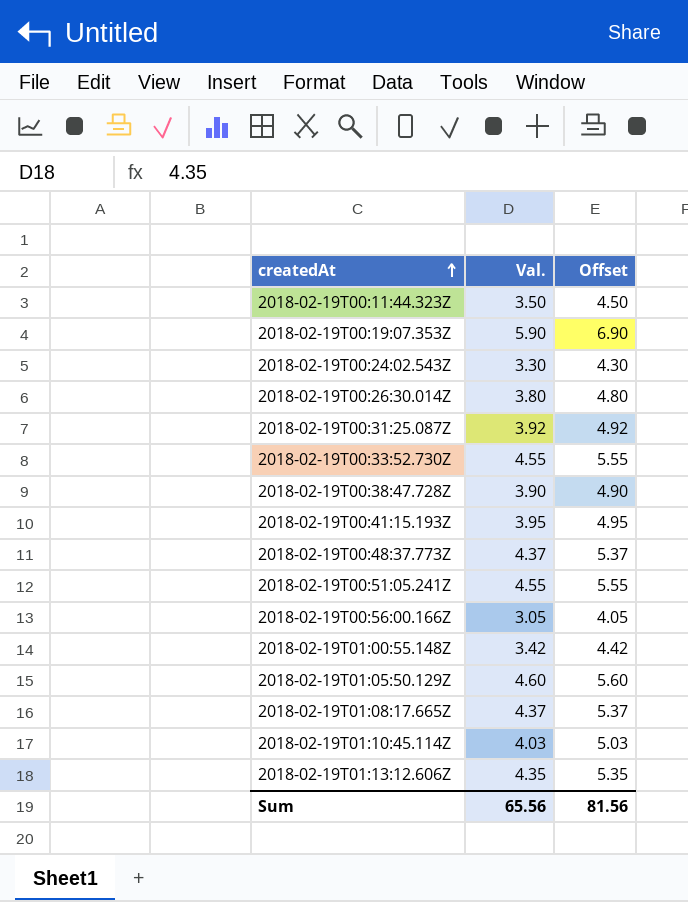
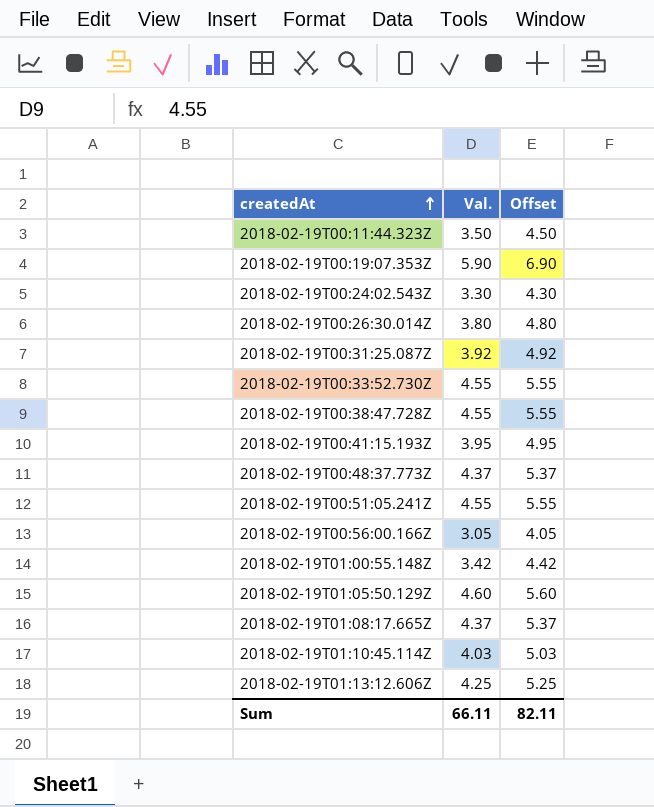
2018-02-19T00:38:47.728Z | Val.: 3.90 -> 4.55
2018-02-19T00:38:47.728Z | Offset: 4.90 -> 5.55
2018-02-19T01:13:12.606Z | Val.: 4.35 -> 4.25
2018-02-19T01:13:12.606Z | Offset: 5.35 -> 5.25
Sum | Val.: 65.56 -> 66.11
Sum | Offset: 81.56 -> 82.11

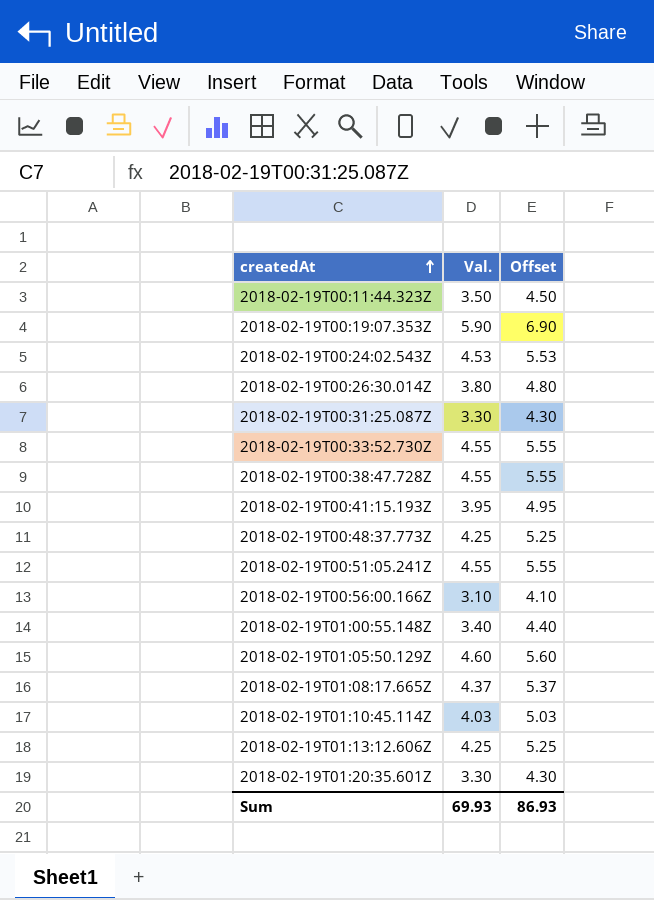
2018-02-19T00:24:02.543Z | Val.: 3.30 -> 4.53
2018-02-19T00:24:02.543Z | Offset: 4.30 -> 5.53
2018-02-19T00:31:25.087Z | Val.: 3.92 -> 3.30
2018-02-19T00:31:25.087Z | Offset: 4.92 -> 4.30
2018-02-19T00:48:37.773Z | Val.: 4.37 -> 4.25
2018-02-19T00:48:37.773Z | Offset: 5.37 -> 5.25
2018-02-19T00:56:00.166Z | Val.: 3.05 -> 3.10
2018-02-19T00:56:00.166Z | Offset: 4.05 -> 4.10
2018-02-19T01:00:55.148Z | Val.: 3.42 -> 3.40
2018-02-19T01:00:55.148Z | Offset: 4.42 -> 4.40
row 2018-02-19T01:20:35.601Z: none -> 3.30 | 4.30
Sum | Val.: 66.11 -> 69.93
Sum | Offset: 82.11 -> 86.93

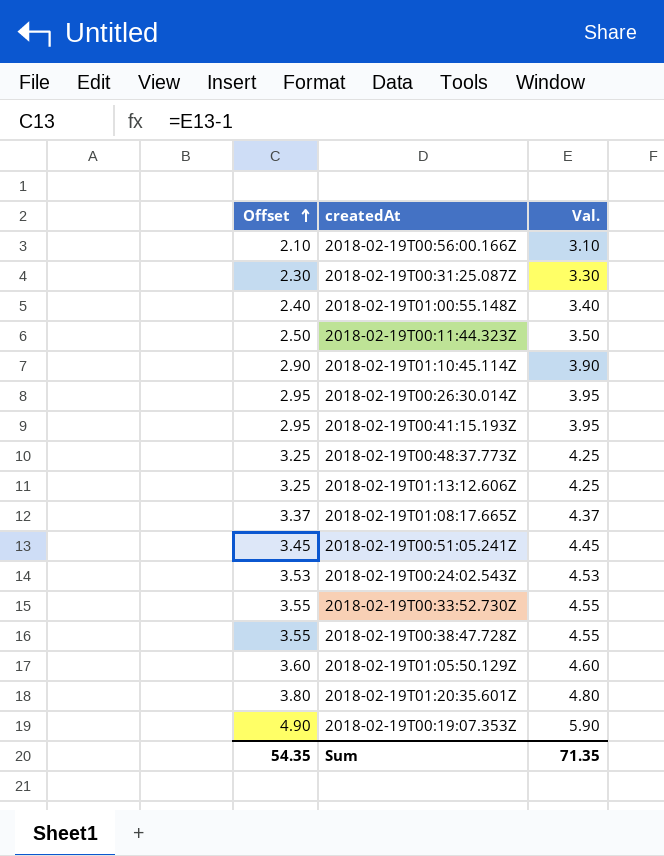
row order: createdAt ascending -> Offset ascending
column Offset | formula: [Val.] + 1 -> [Val.] - 1
column Offset | position: 3 -> 1
2018-02-19T01:10:45.114Z | Val.: 4.03 -> 3.90
2018-02-19T00:26:30.014Z | Val.: 3.80 -> 3.95
2018-02-19T00:51:05.241Z | Val.: 4.55 -> 4.45
2018-02-19T01:20:35.601Z | Val.: 3.30 -> 4.80
Sum | Offset: 86.93 -> 54.35
Sum | Val.: 69.93 -> 71.35

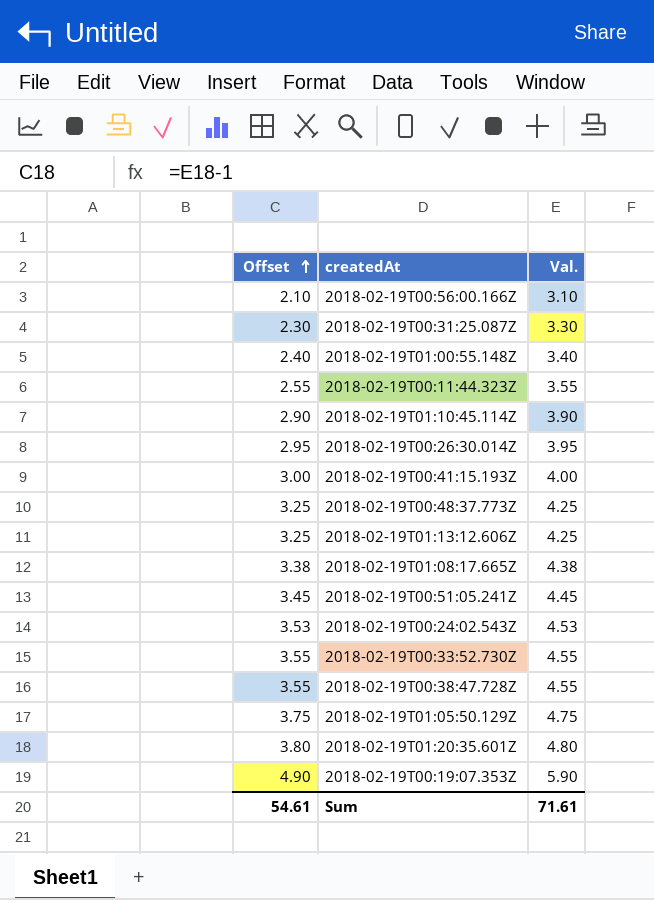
2018-02-19T00:11:44.323Z | Offset: 2.50 -> 2.55
2018-02-19T00:11:44.323Z | Val.: 3.50 -> 3.55
2018-02-19T00:41:15.193Z | Offset: 2.95 -> 3.00
2018-02-19T00:41:15.193Z | Val.: 3.95 -> 4.00
2018-02-19T01:08:17.665Z | Offset: 3.37 -> 3.38
2018-02-19T01:08:17.665Z | Val.: 4.37 -> 4.38
2018-02-19T01:05:50.129Z | Offset: 3.60 -> 3.75
2018-02-19T01:05:50.129Z | Val.: 4.60 -> 4.75
Sum | Offset: 54.35 -> 54.61
Sum | Val.: 71.35 -> 71.61

